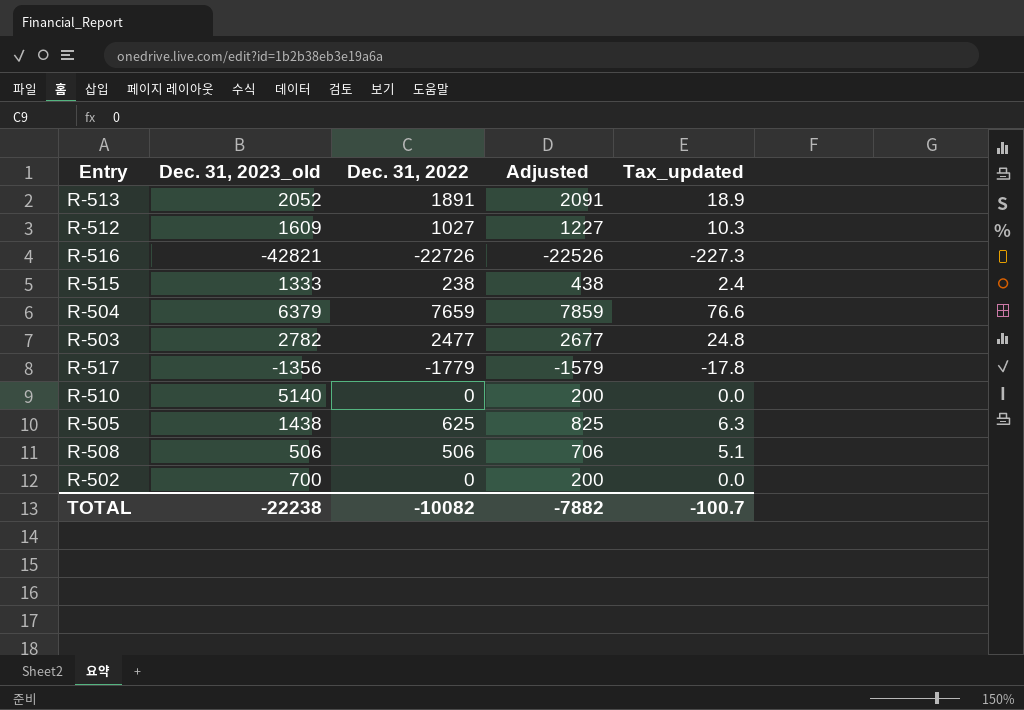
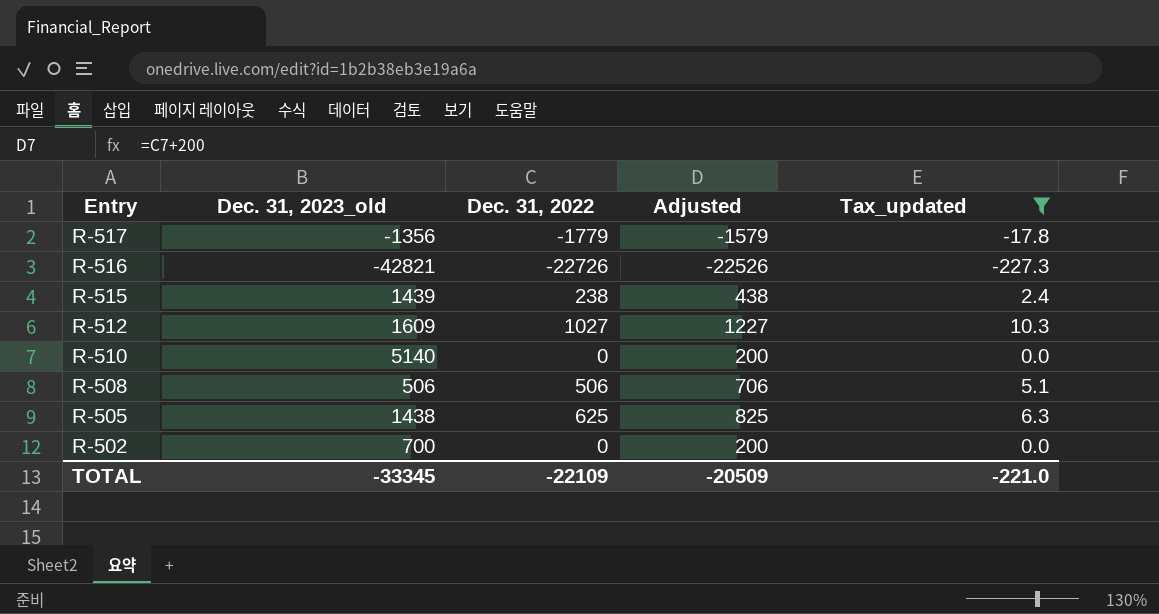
filter: none -> Tax_updated <= 10.3
row order: none -> Entry descending
R-515 | Dec. 31, 2023_old: 1333 -> 1439
TOTAL | Dec. 31, 2023_old: -22238 -> -33345
TOTAL | Dec. 31, 2022: -10082 -> -22109
TOTAL | Adjusted: -7882 -> -20509
TOTAL | Tax_updated: -100.7 -> -221.0

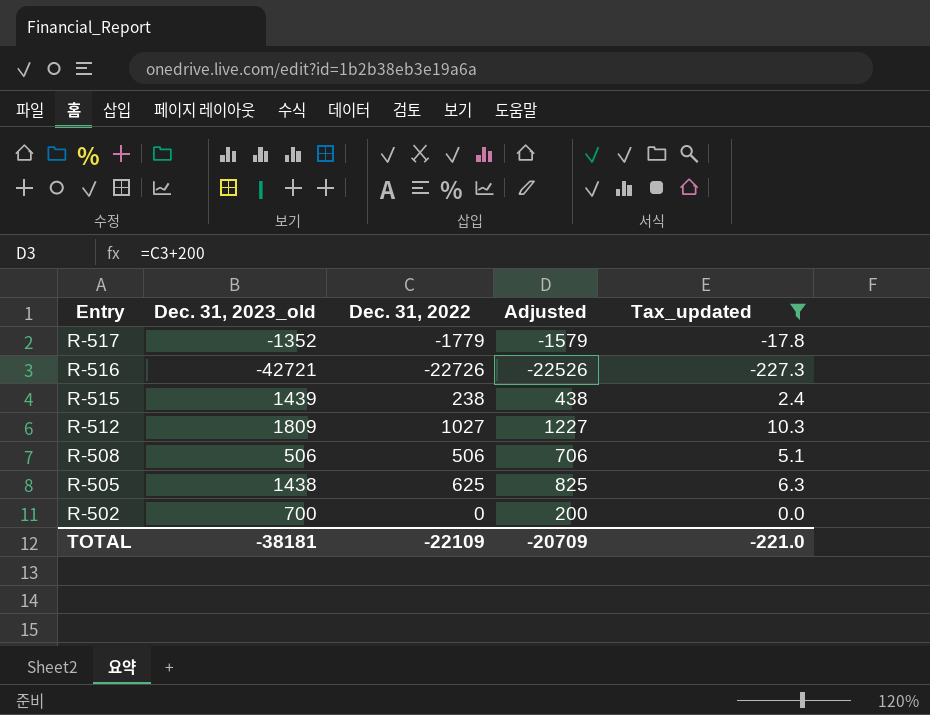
row R-510: 5140 | 0 | 200 | 0.0 -> none
R-517 | Dec. 31, 2023_old: -1356 -> -1352
R-516 | Dec. 31, 2023_old: -42821 -> -42721
R-512 | Dec. 31, 2023_old: 1609 -> 1809
TOTAL | Dec. 31, 2023_old: -33345 -> -38181
TOTAL | Adjusted: -20509 -> -20709

